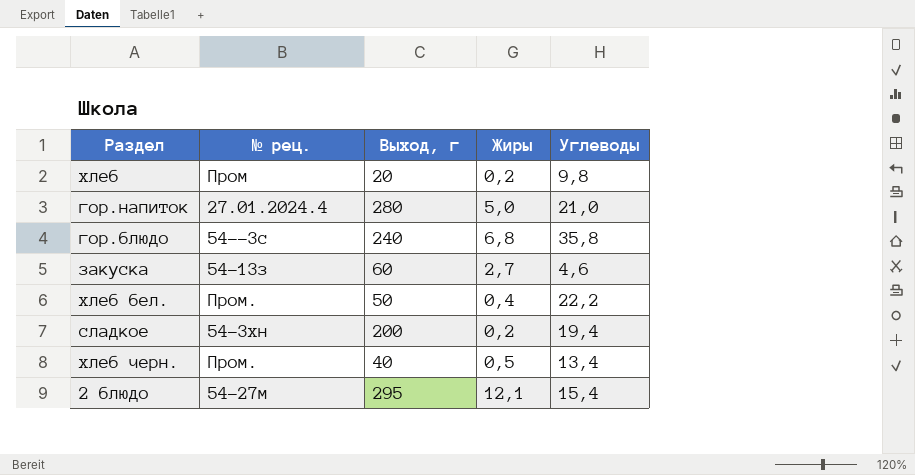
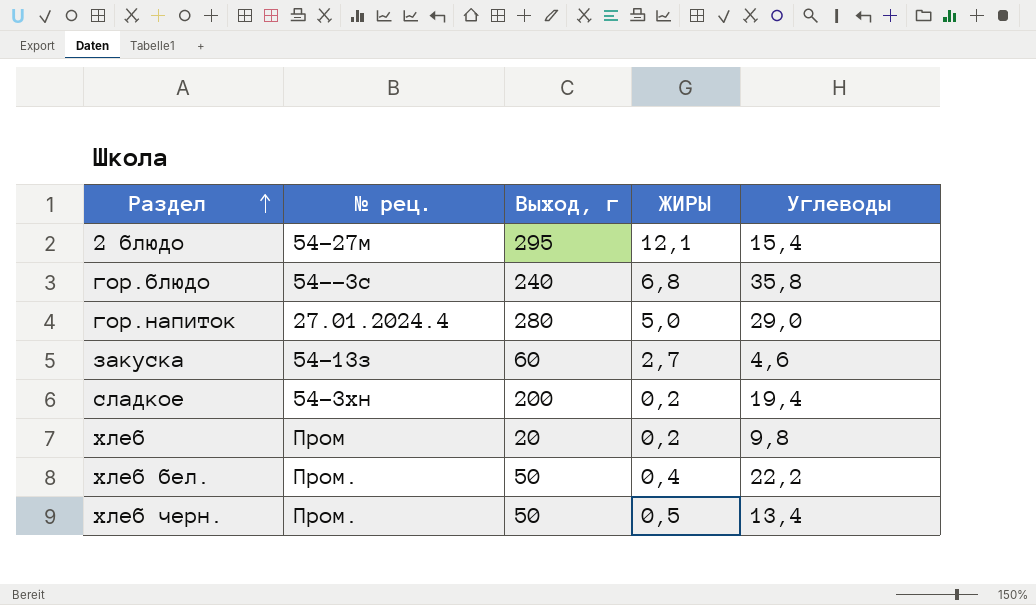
row order: none -> Раздел ascending
column name: Жиры -> ЖИРЫ
гор.напиток | Углеводы: 21,0 -> 29,0
хлеб черн. | Выход, г: 40 -> 50

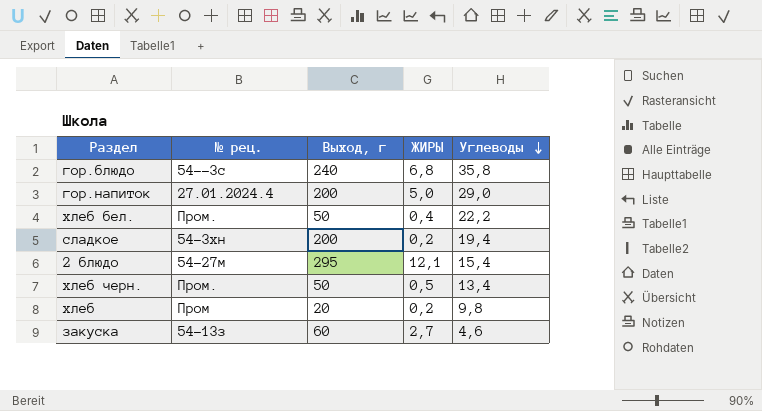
row order: Раздел ascending -> Углеводы descending
гор.напиток | Выход, г: 280 -> 200

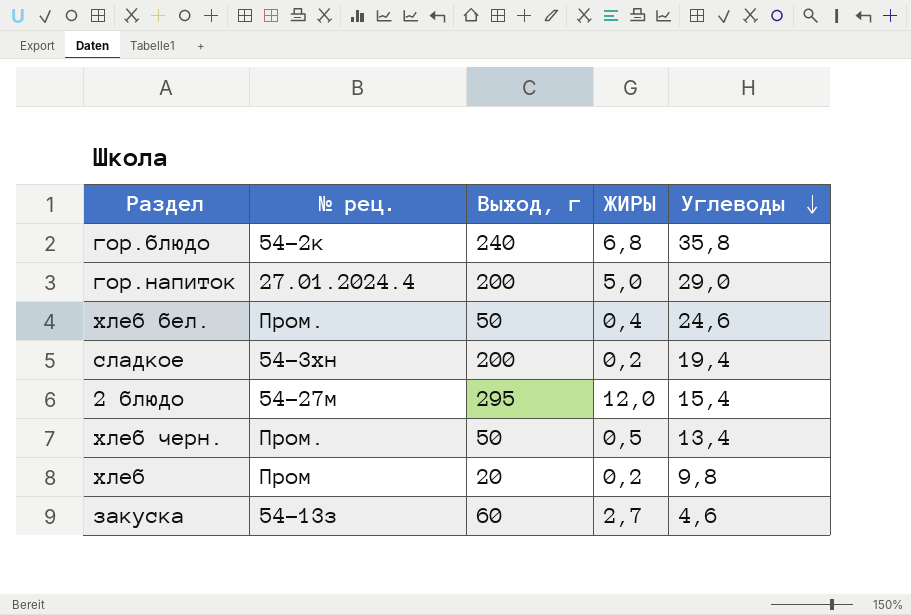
гор.блюдо | № рец.: 54--3с -> 54-2к
хлеб бел. | Углеводы: 22,2 -> 24,6
2 блюдо | ЖИРЫ: 12,1 -> 12,0

